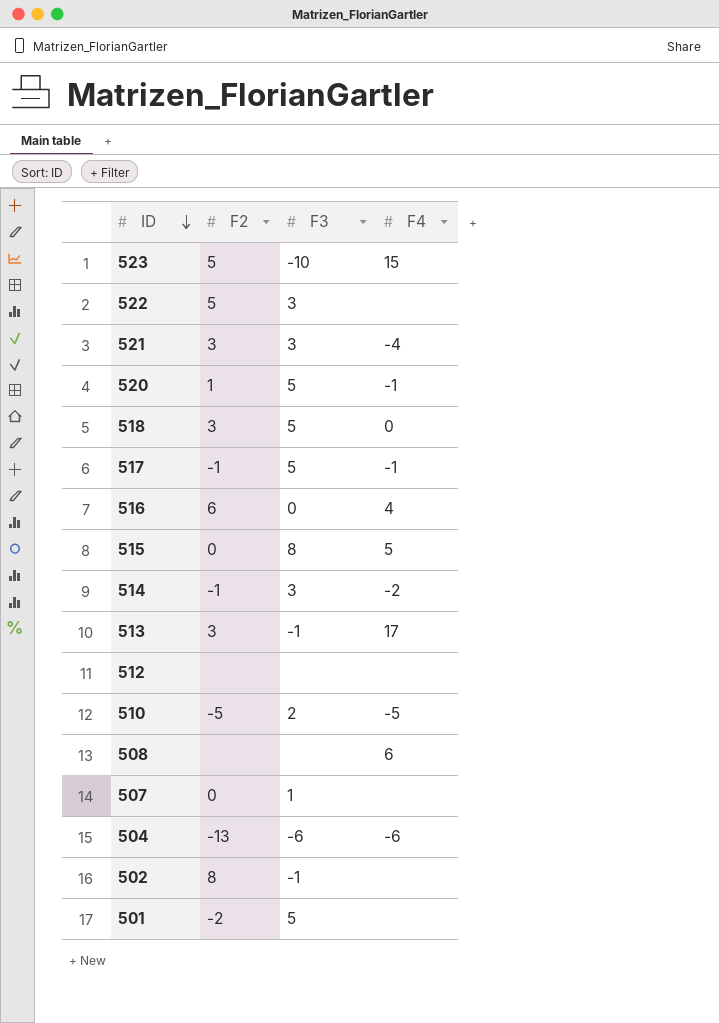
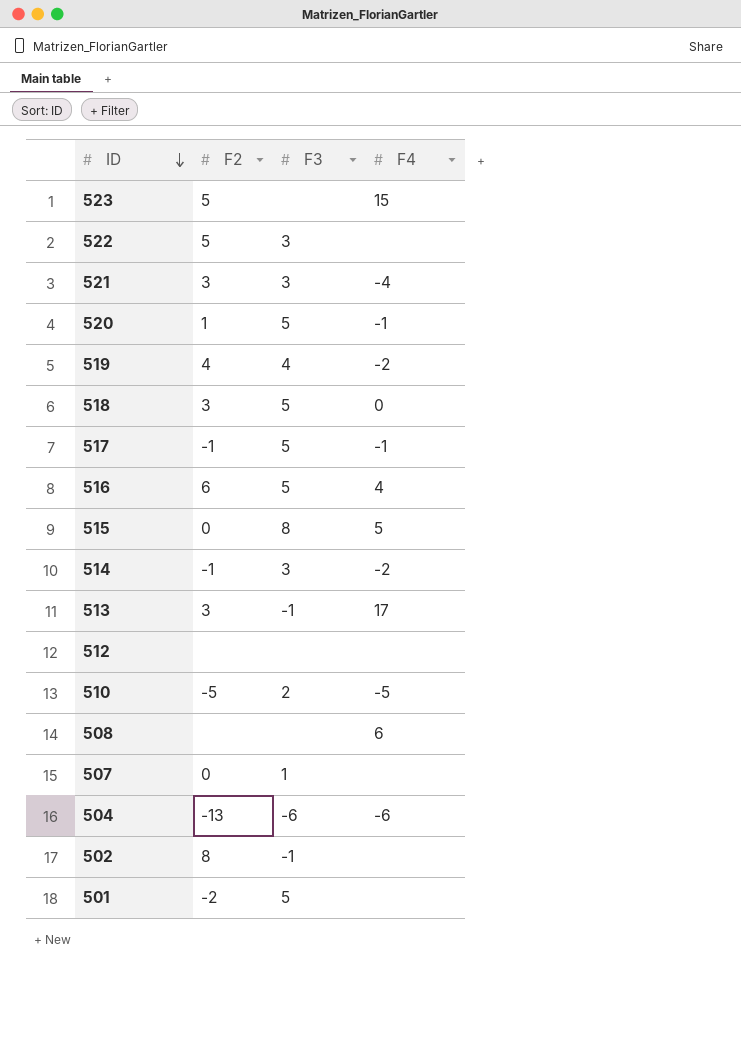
523 | F3: -10 -> none
row 519: none -> 4 | 4 | -2
516 | F3: 0 -> 5

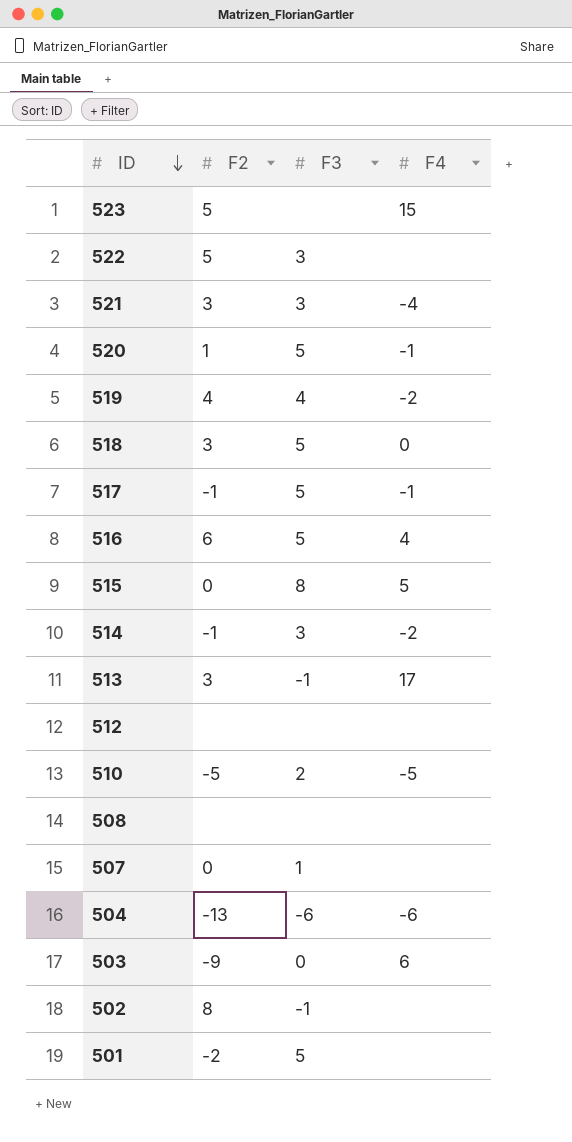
508 | F4: 6 -> none
row 503: none -> -9 | 0 | 6

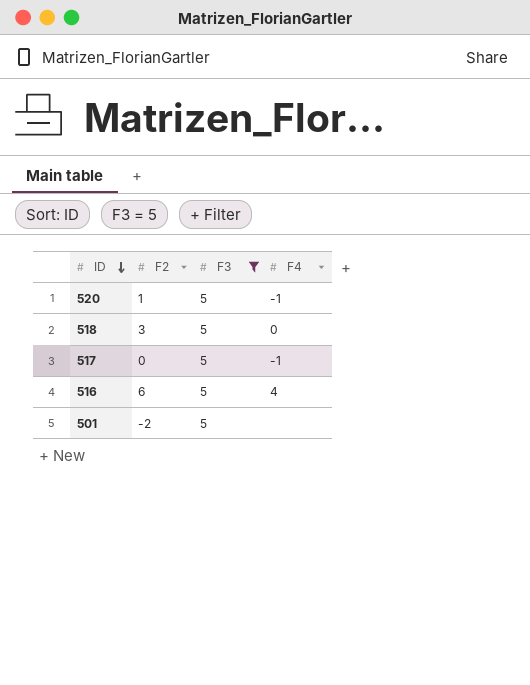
filter: none -> F3 = 5
517 | F2: -1 -> 0

